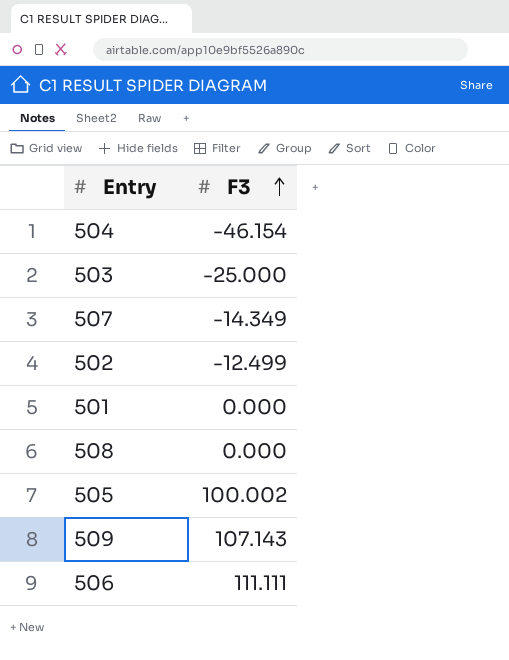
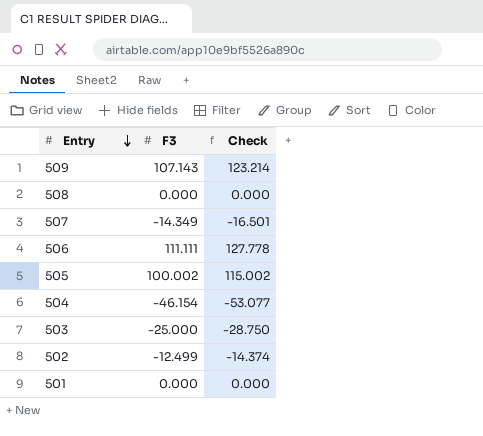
row order: F3 ascending -> Entry descending
column Check | formula: none -> [F3] * 1.15

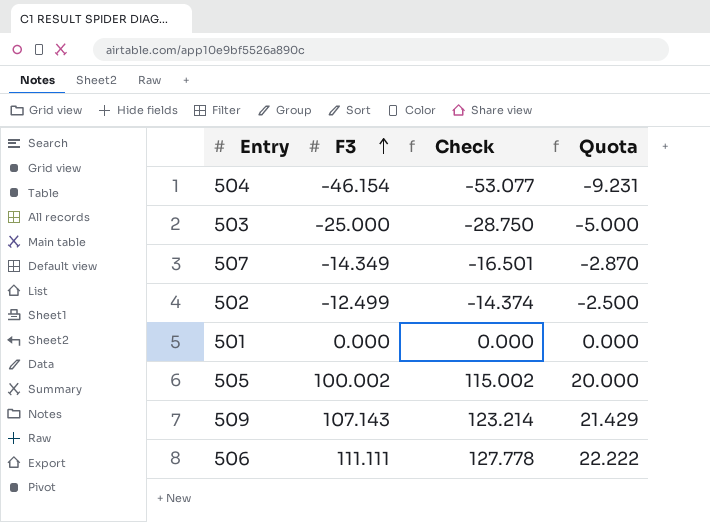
row order: Entry descending -> F3 ascending
column Quota | formula: none -> [F3] * 0.2
row 508: 0.000 | 0.000 -> none

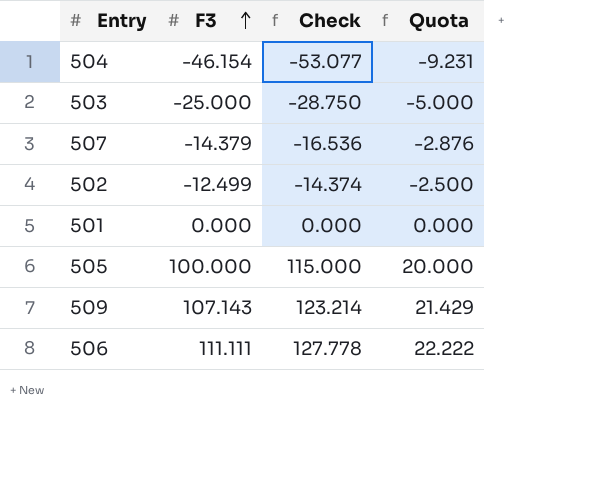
507 | F3: -14.349 -> -14.379
507 | Check: -16.501 -> -16.536
507 | Quota: -2.870 -> -2.876
505 | F3: 100.002 -> 100.000
505 | Check: 115.002 -> 115.000

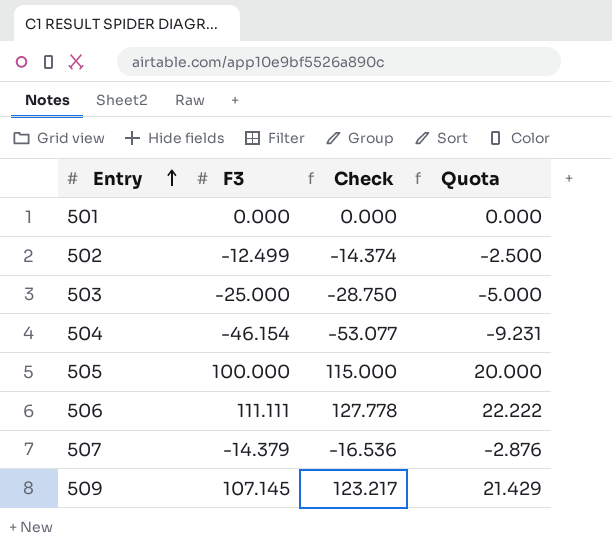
row order: F3 ascending -> Entry ascending
509 | F3: 107.143 -> 107.145
509 | Check: 123.214 -> 123.217

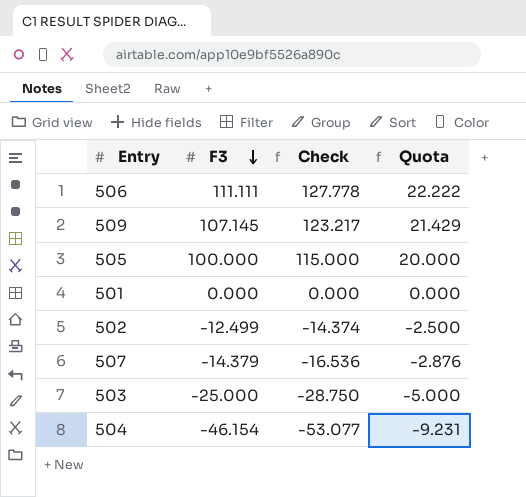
row order: Entry ascending -> F3 descending

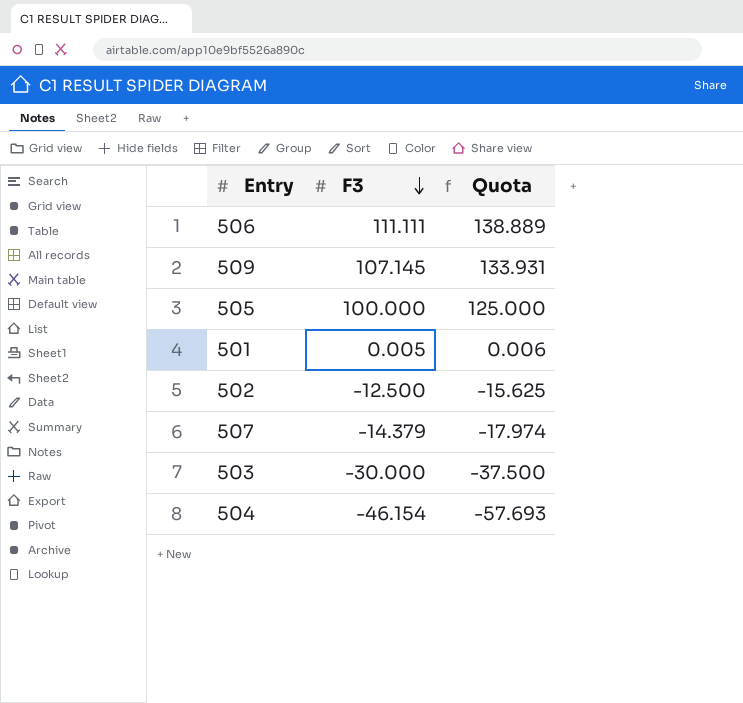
column Check | formula: [F3] * 1.15 -> none
column Quota | formula: [F3] * 0.2 -> [F3] * 1.25
501 | F3: 0.000 -> 0.005
502 | F3: -12.499 -> -12.500
503 | F3: -25.000 -> -30.000

